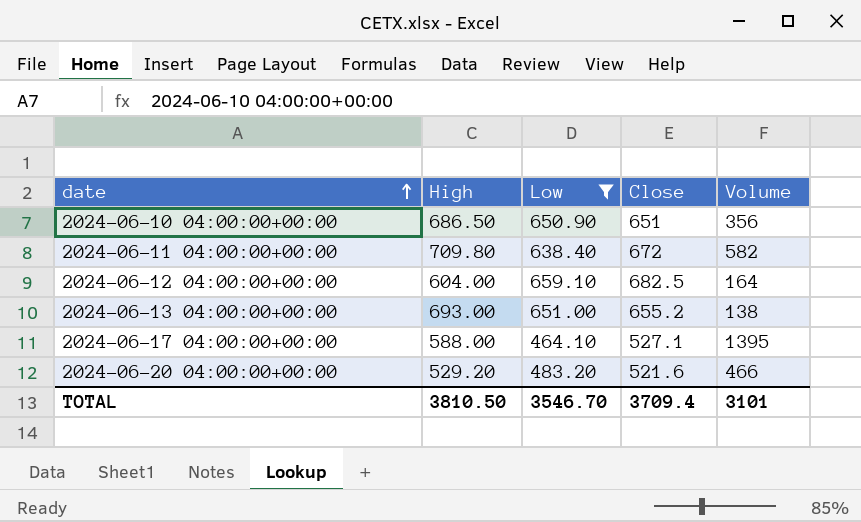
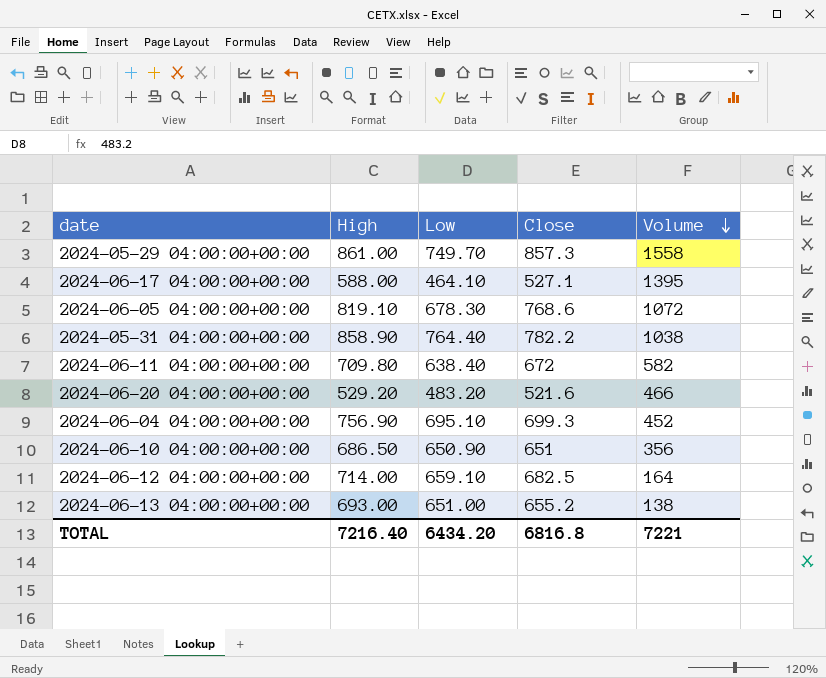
filter: Low <= 659.10 -> none
row order: date ascending -> Volume descending
2024-06-12 04:00:00+00:00 | High: 604.00 -> 714.00
TOTAL | High: 3810.50 -> 7216.40
TOTAL | Low: 3546.70 -> 6434.20
TOTAL | Close: 3709.4 -> 6816.8
TOTAL | Volume: 3101 -> 7221

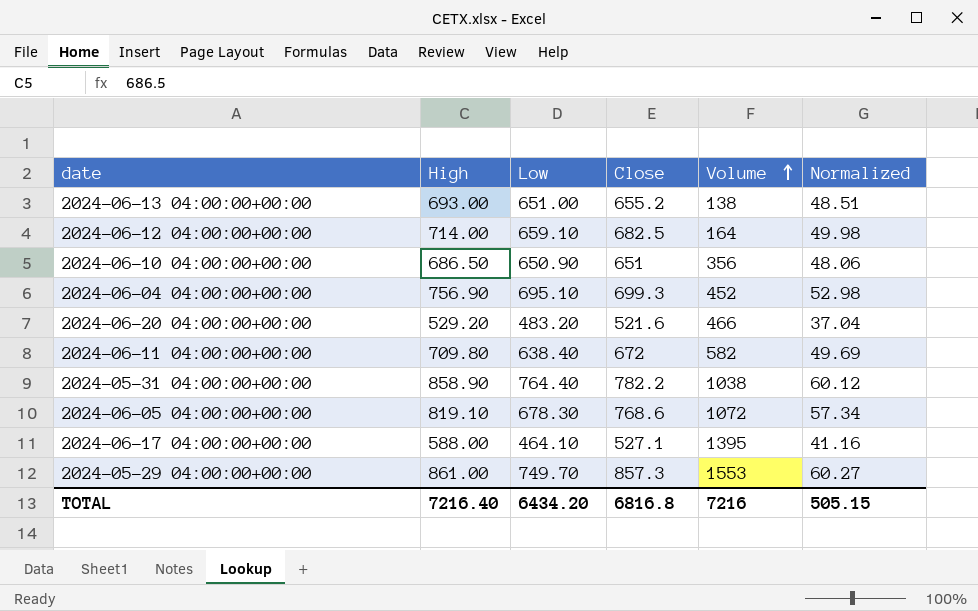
row order: Volume descending -> Volume ascending
column Normalized | formula: none -> [High] * 0.07
2024-05-29 04:00:00+00:00 | Volume: 1558 -> 1553
TOTAL | Volume: 7221 -> 7216

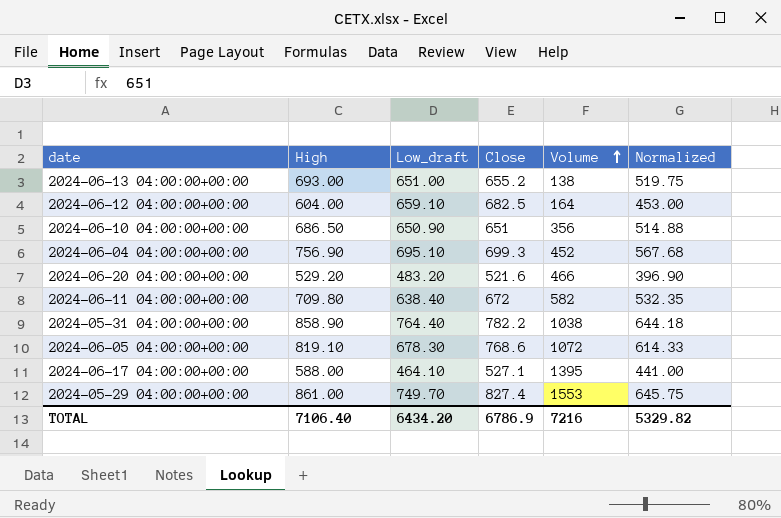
column name: Low -> Low_draft
column Normalized | formula: [High] * 0.07 -> [High] * 0.75
2024-06-12 04:00:00+00:00 | High: 714.00 -> 604.00
2024-05-29 04:00:00+00:00 | Close: 857.3 -> 827.4
TOTAL | High: 7216.40 -> 7106.40
TOTAL | Close: 6816.8 -> 6786.9
TOTAL | Normalized: 505.15 -> 5329.82

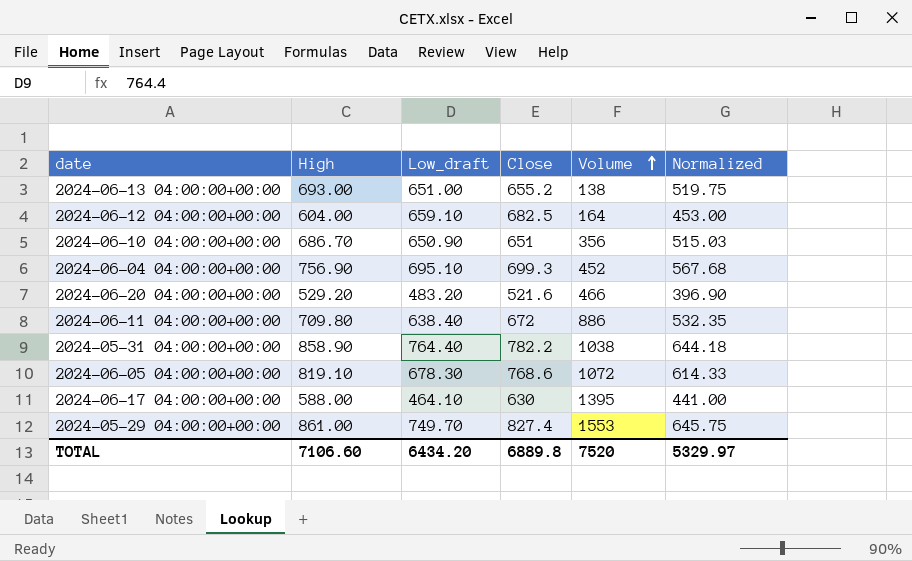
2024-06-10 04:00:00+00:00 | High: 686.50 -> 686.70
2024-06-10 04:00:00+00:00 | Normalized: 514.88 -> 515.03
2024-06-11 04:00:00+00:00 | Volume: 582 -> 886
2024-06-17 04:00:00+00:00 | Close: 527.1 -> 630
TOTAL | High: 7106.40 -> 7106.60
TOTAL | Close: 6786.9 -> 6889.8
TOTAL | Volume: 7216 -> 7520
TOTAL | Normalized: 5329.82 -> 5329.97

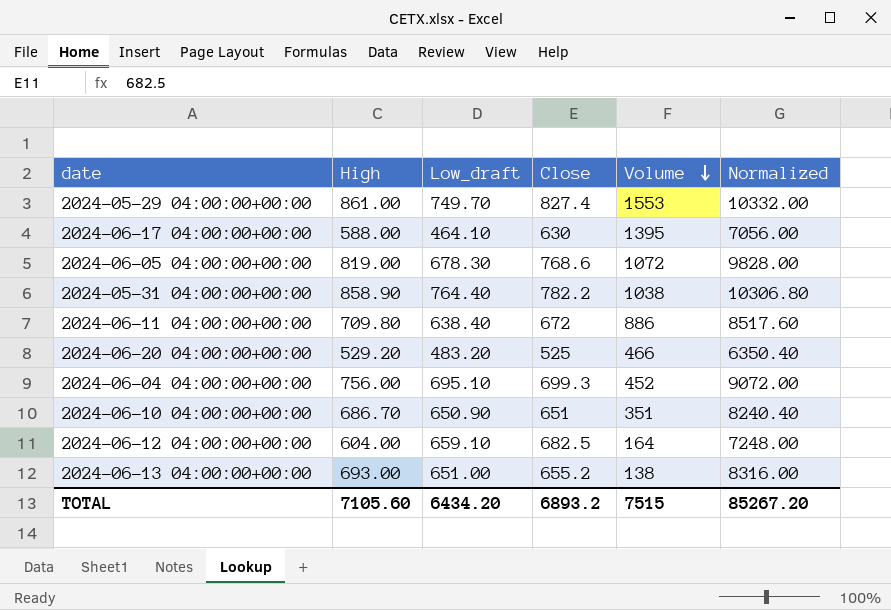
row order: Volume ascending -> Volume descending
column Normalized | formula: [High] * 0.75 -> [High] * 12
2024-06-05 04:00:00+00:00 | High: 819.10 -> 819.00
2024-06-20 04:00:00+00:00 | Close: 521.6 -> 525
2024-06-04 04:00:00+00:00 | High: 756.90 -> 756.00
2024-06-10 04:00:00+00:00 | Volume: 356 -> 351
TOTAL | High: 7106.60 -> 7105.60
TOTAL | Close: 6889.8 -> 6893.2
TOTAL | Volume: 7520 -> 7515
TOTAL | Normalized: 5329.97 -> 85267.20

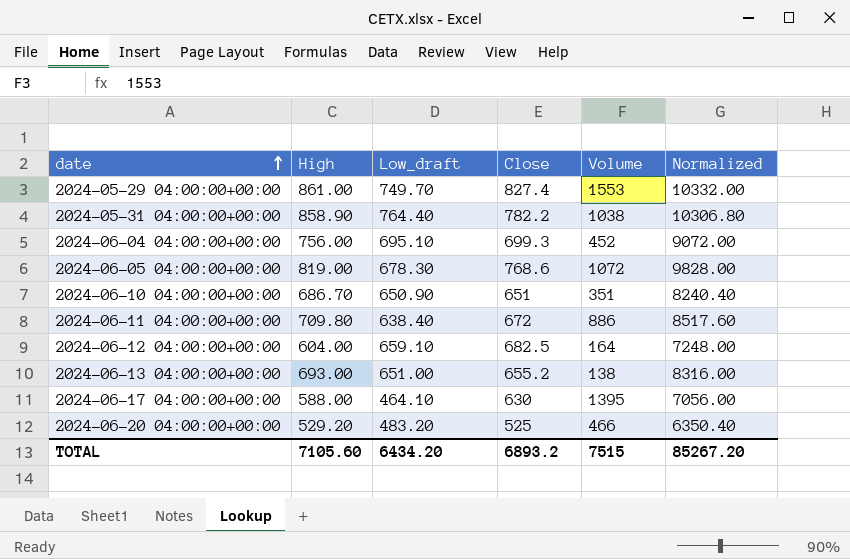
row order: Volume descending -> date ascending

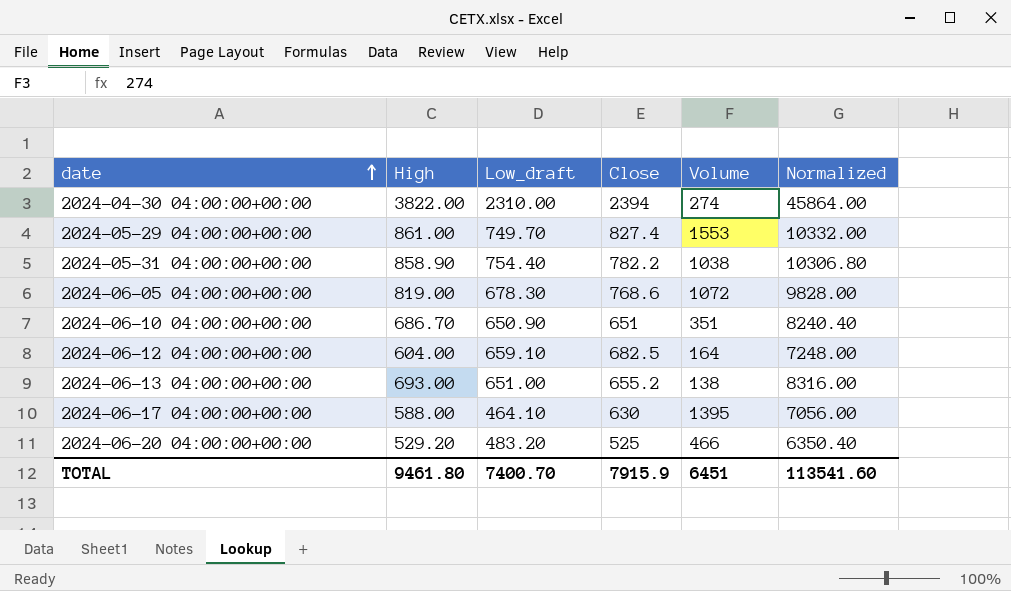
row 2024-06-04 04:00:00+00:00: 756.00 | 695.10 | 699.3 | 452 | 9072.00 -> none
row 2024-06-11 04:00:00+00:00: 709.80 | 638.40 | 672 | 886 | 8517.60 -> none
row 2024-04-30 04:00:00+00:00: none -> 3822.00 | 2310.00 | 2394 | 274 | 45864.00
2024-05-31 04:00:00+00:00 | Low_draft: 764.40 -> 754.40
TOTAL | High: 7105.60 -> 9461.80
TOTAL | Low_draft: 6434.20 -> 7400.70
TOTAL | Close: 6893.2 -> 7915.9
TOTAL | Volume: 7515 -> 6451
TOTAL | Normalized: 85267.20 -> 113541.60

